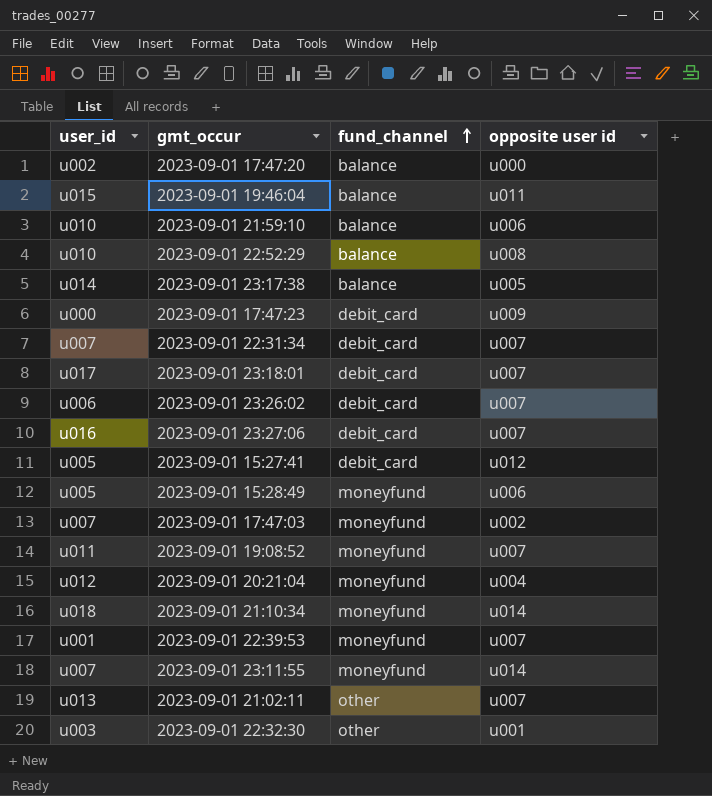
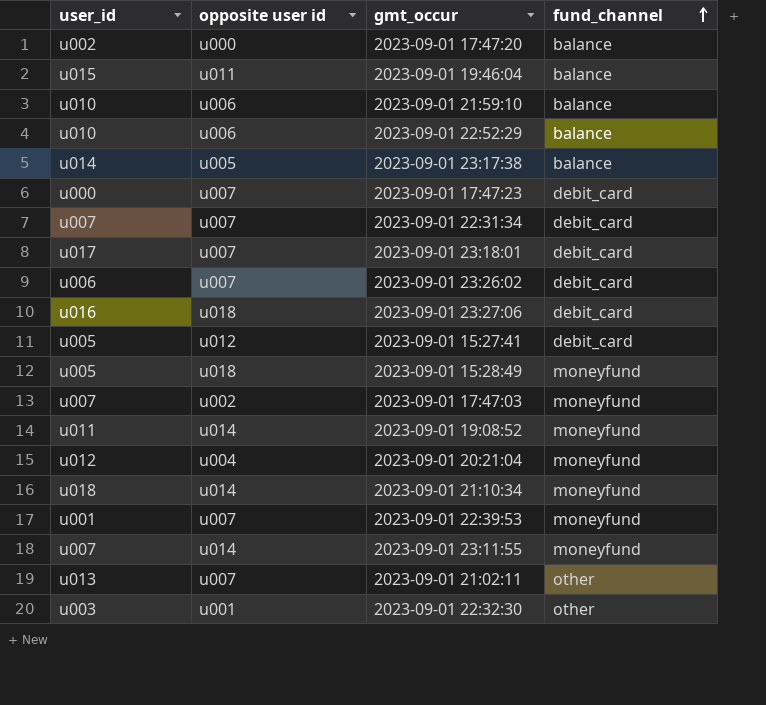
column opposite user id | position: 4 -> 2
2023-09-01 22:52:29 | opposite user id: u008 -> u006
2023-09-01 17:47:23 | opposite user id: u009 -> u007
2023-09-01 23:27:06 | opposite user id: u007 -> u018
2023-09-01 15:28:49 | opposite user id: u006 -> u018
2023-09-01 19:08:52 | opposite user id: u007 -> u014

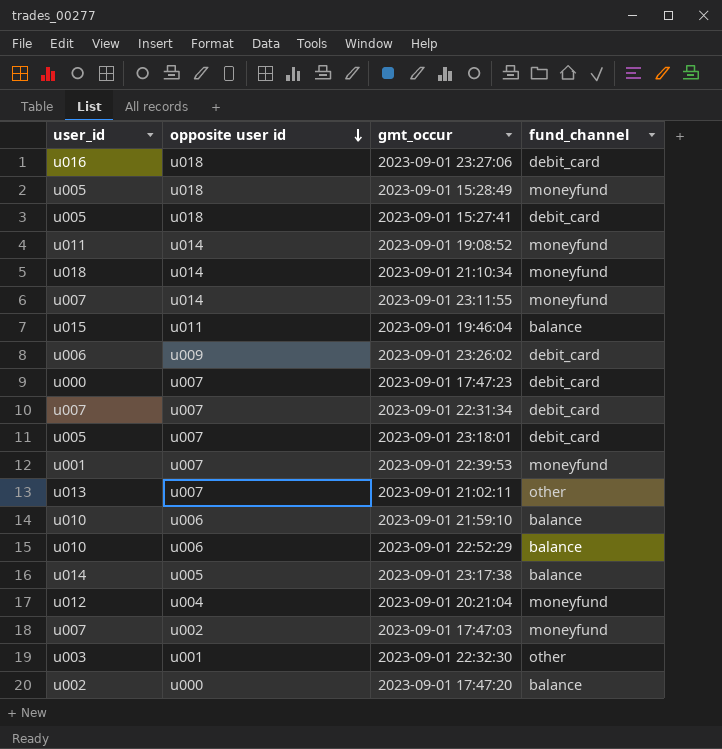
row order: fund_channel ascending -> opposite user id descending
2023-09-01 15:27:41 | opposite user id: u012 -> u018
2023-09-01 23:26:02 | opposite user id: u007 -> u009
2023-09-01 23:18:01 | user_id: u017 -> u005

